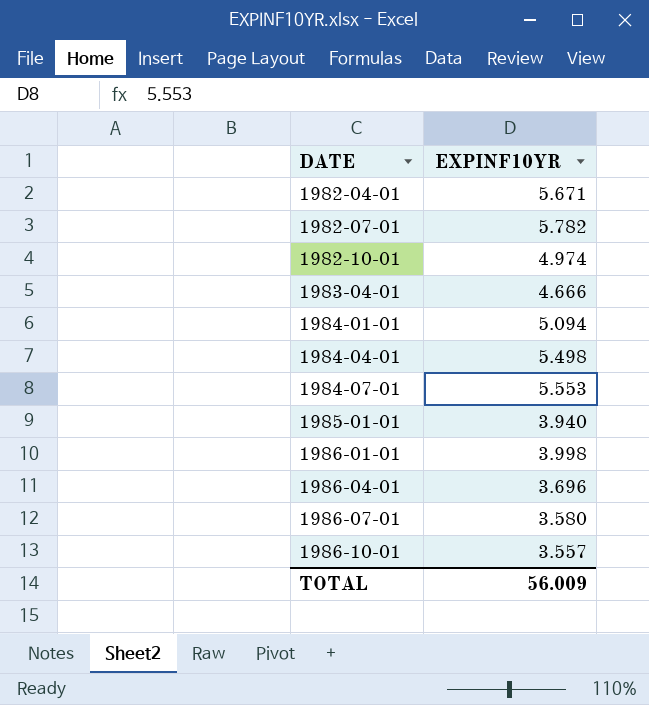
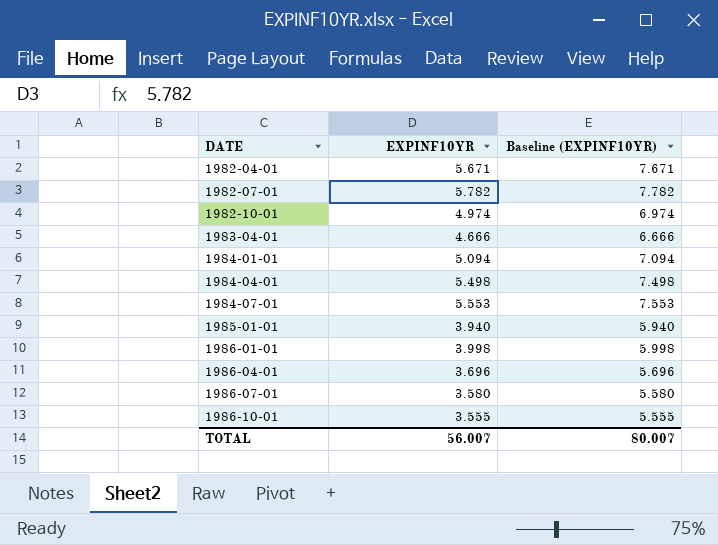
column Baseline (EXPINF10YR) | formula: none -> [EXPINF10YR] + 2
1986-10-01 | EXPINF10YR: 3.557 -> 3.555
TOTAL | EXPINF10YR: 56.009 -> 56.007

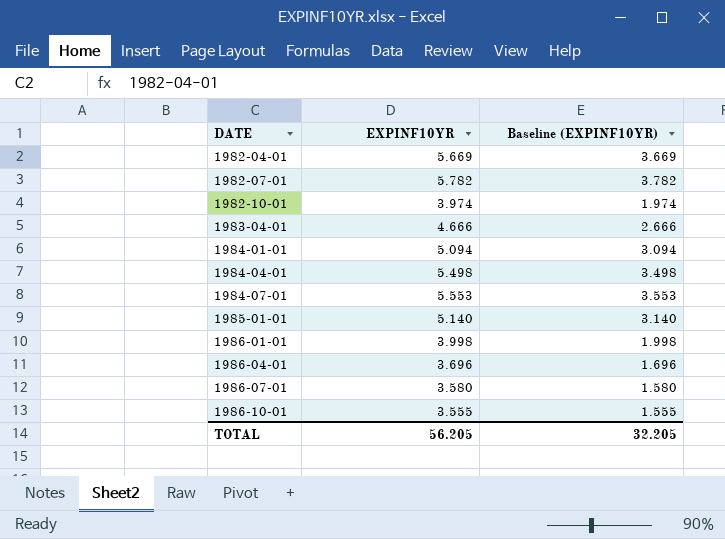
column Baseline (EXPINF10YR) | formula: [EXPINF10YR] + 2 -> [EXPINF10YR] - 2
1982-04-01 | EXPINF10YR: 5.671 -> 5.669
1982-10-01 | EXPINF10YR: 4.974 -> 3.974
1985-01-01 | EXPINF10YR: 3.940 -> 5.140
TOTAL | EXPINF10YR: 56.007 -> 56.205
TOTAL | Baseline (EXPINF10YR): 80.007 -> 32.205

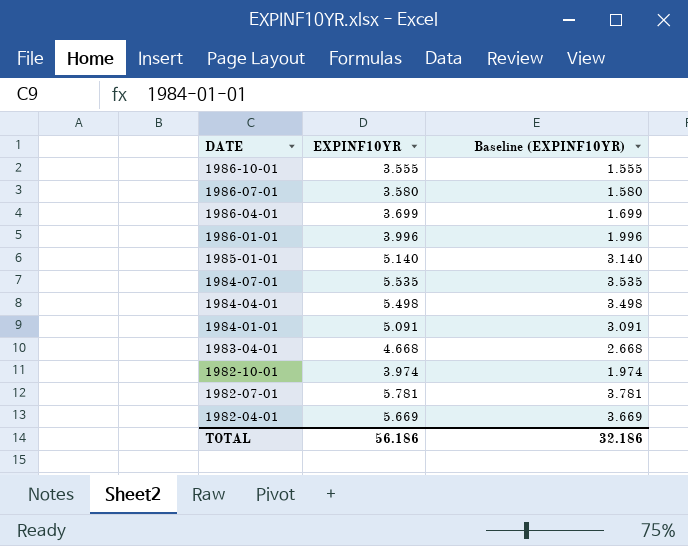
row order: DATE ascending -> DATE descending
1986-04-01 | EXPINF10YR: 3.696 -> 3.699
1986-04-01 | Baseline (EXPINF10YR): 1.696 -> 1.699
1986-01-01 | EXPINF10YR: 3.998 -> 3.996
1986-01-01 | Baseline (EXPINF10YR): 1.998 -> 1.996
1984-07-01 | EXPINF10YR: 5.553 -> 5.535
1984-07-01 | Baseline (EXPINF10YR): 3.553 -> 3.535
1984-01-01 | EXPINF10YR: 5.094 -> 5.091
1984-01-01 | Baseline (EXPINF10YR): 3.094 -> 3.091
1983-04-01 | EXPINF10YR: 4.666 -> 4.668
1983-04-01 | Baseline (EXPINF10YR): 2.666 -> 2.668
1982-07-01 | EXPINF10YR: 5.782 -> 5.781
1982-07-01 | Baseline (EXPINF10YR): 3.782 -> 3.781
TOTAL | EXPINF10YR: 56.205 -> 56.186
TOTAL | Baseline (EXPINF10YR): 32.205 -> 32.186

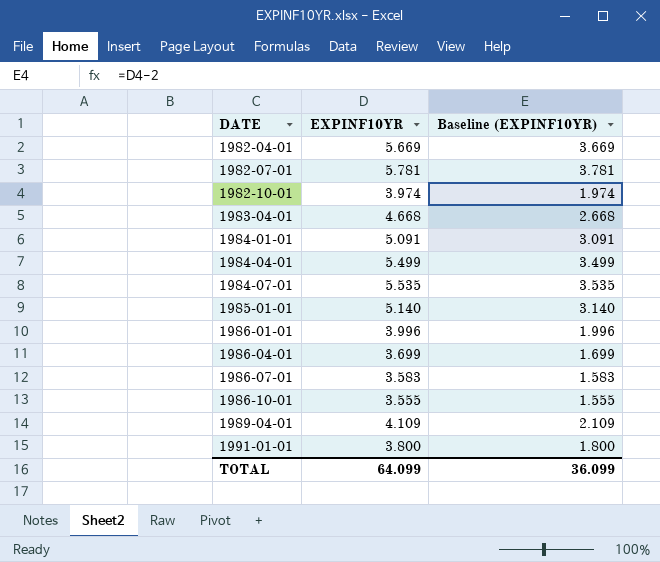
row order: DATE descending -> DATE ascending
1984-04-01 | EXPINF10YR: 5.498 -> 5.499
1984-04-01 | Baseline (EXPINF10YR): 3.498 -> 3.499
1986-07-01 | EXPINF10YR: 3.580 -> 3.583
1986-07-01 | Baseline (EXPINF10YR): 1.580 -> 1.583
row 1989-04-01: none -> 4.109 | 2.109
row 1991-01-01: none -> 3.800 | 1.800
TOTAL | EXPINF10YR: 56.186 -> 64.099
TOTAL | Baseline (EXPINF10YR): 32.186 -> 36.099

